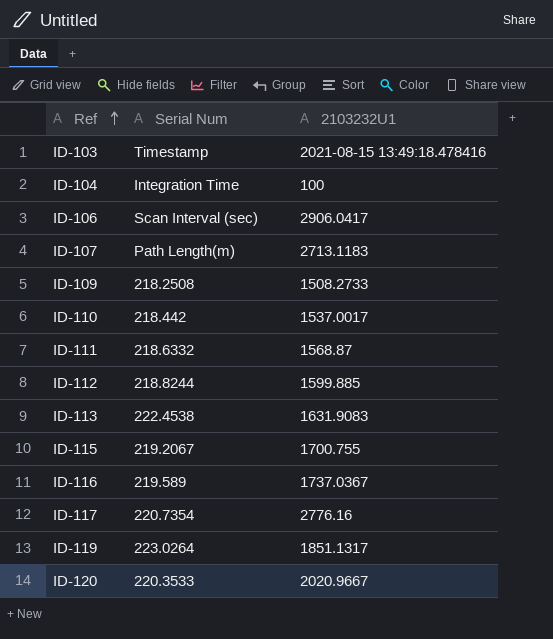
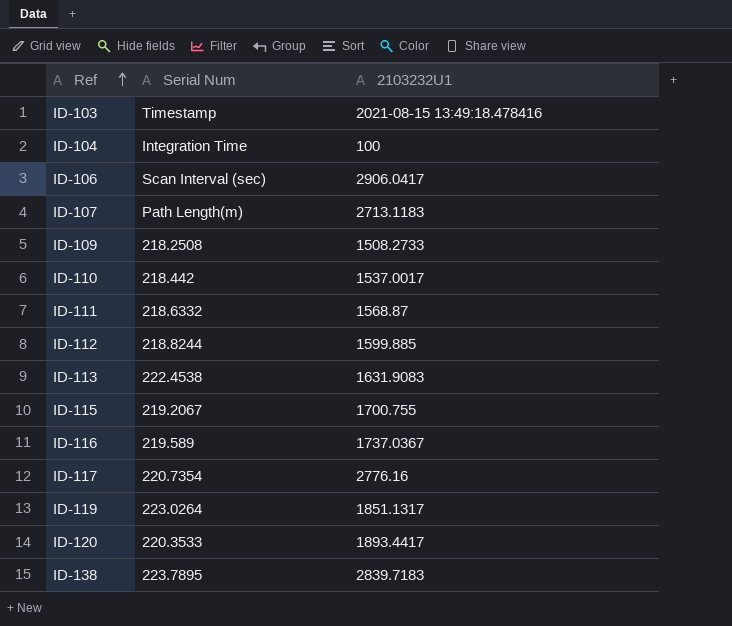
ID-120 | 2103232U1: 2020.9667 -> 1893.4417
row ID-138: none -> 223.7895 | 2839.7183

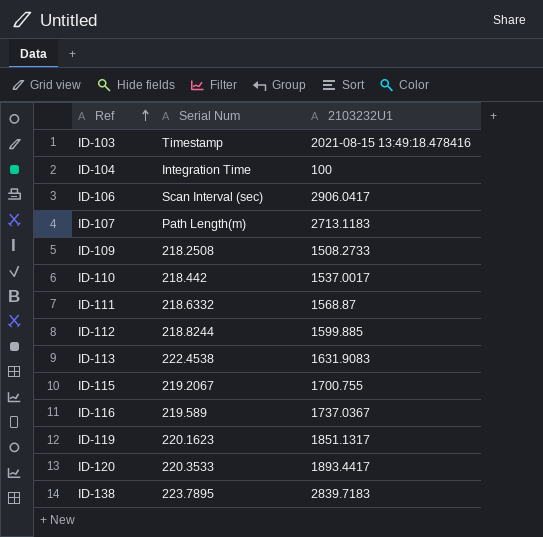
row ID-117: 220.7354 | 2776.16 -> none
ID-119 | Serial Num: 223.0264 -> 220.1623

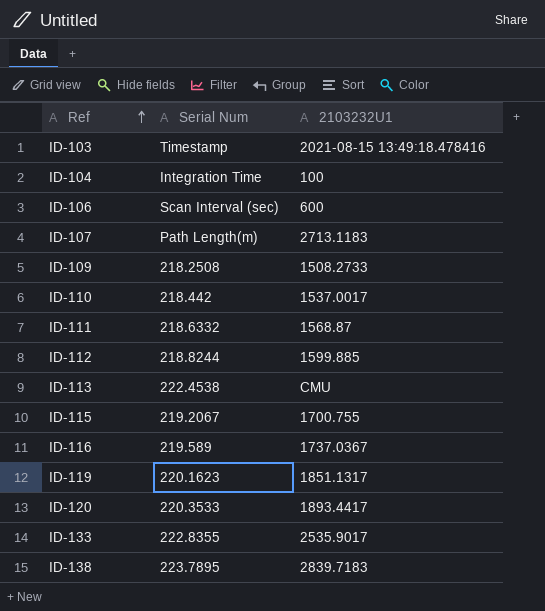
ID-106 | 2103232U1: 2906.0417 -> 600
ID-113 | 2103232U1: 1631.9083 -> CMU
row ID-133: none -> 222.8355 | 2535.9017

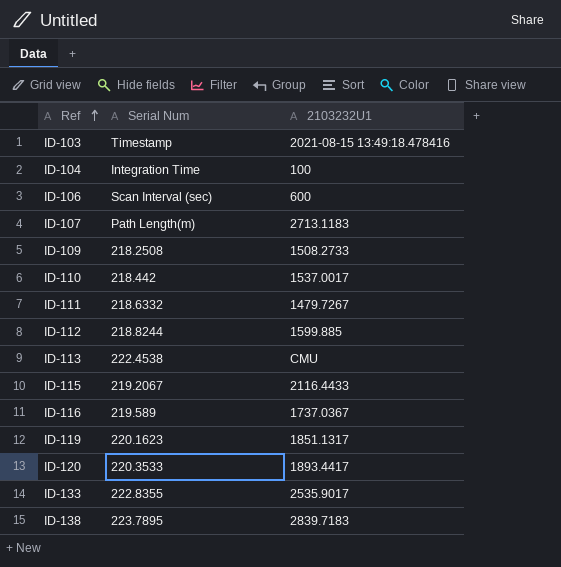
ID-111 | 2103232U1: 1568.87 -> 1479.7267
ID-115 | 2103232U1: 1700.755 -> 2116.4433

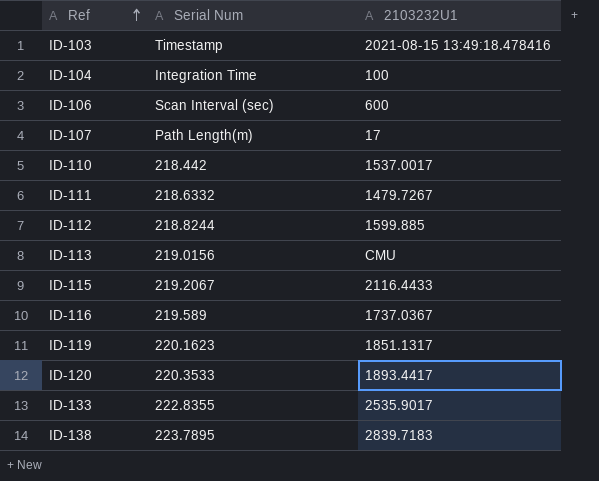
row ID-109: 218.2508 | 1508.2733 -> none
ID-107 | 2103232U1: 2713.1183 -> 17
ID-113 | Serial Num: 222.4538 -> 219.0156

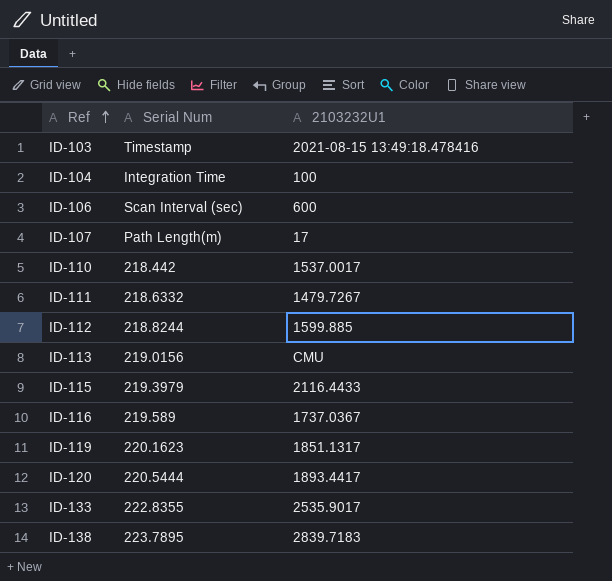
ID-115 | Serial Num: 219.2067 -> 219.3979
ID-120 | Serial Num: 220.3533 -> 220.5444

